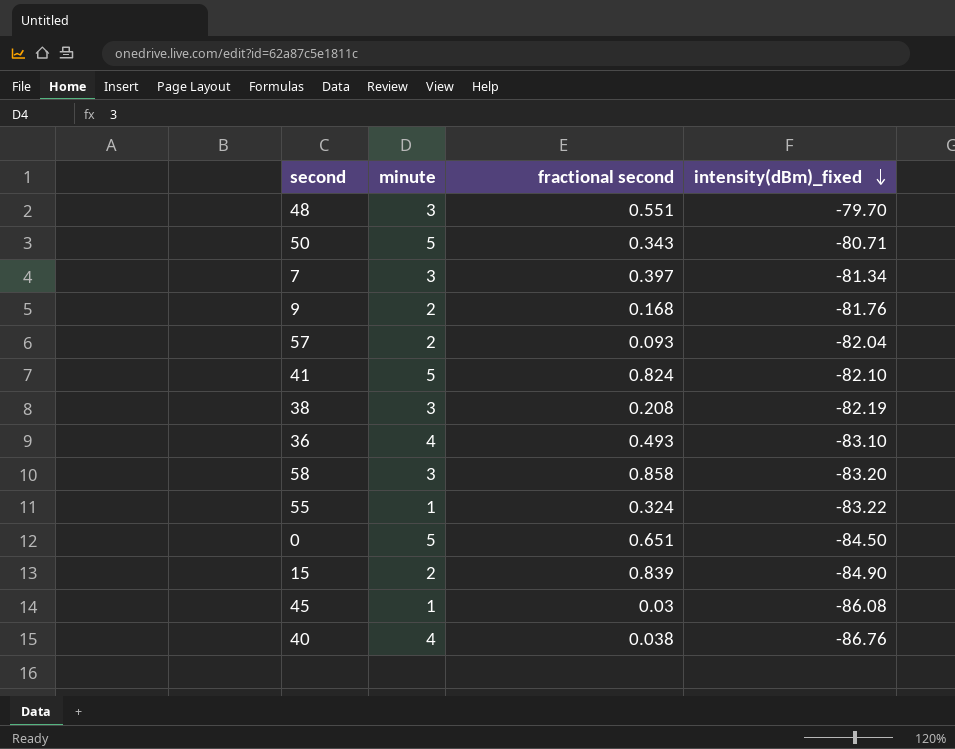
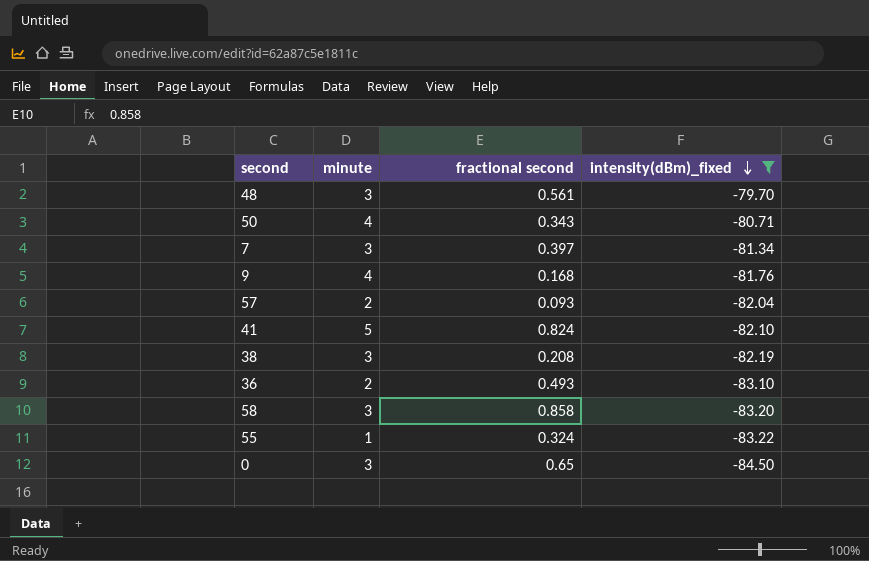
filter: none -> intensity(dBm)_fixed >= -84.50
48 | fractional second: 0.551 -> 0.561
50 | minute: 5 -> 4
9 | minute: 2 -> 4
36 | minute: 4 -> 2
0 | minute: 5 -> 3
0 | fractional second: 0.651 -> 0.65

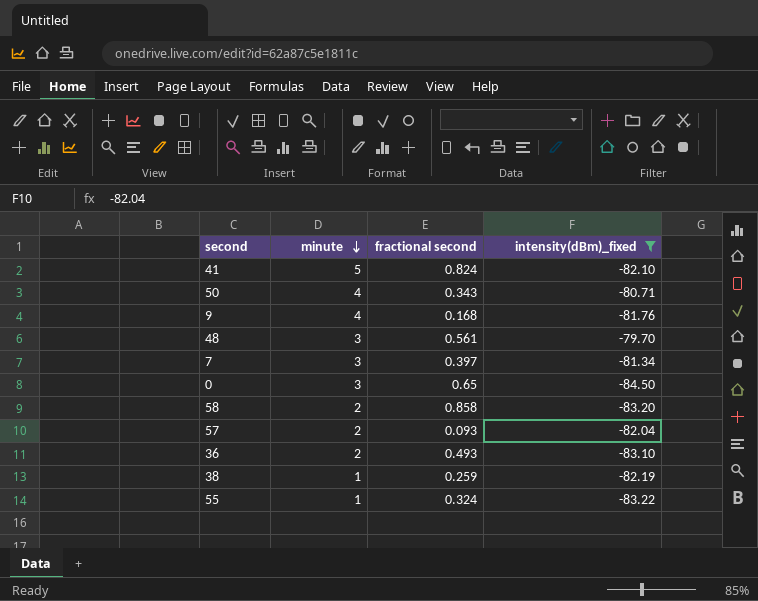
row order: intensity(dBm)_fixed descending -> minute descending
58 | minute: 3 -> 2
38 | minute: 3 -> 1
38 | fractional second: 0.208 -> 0.259

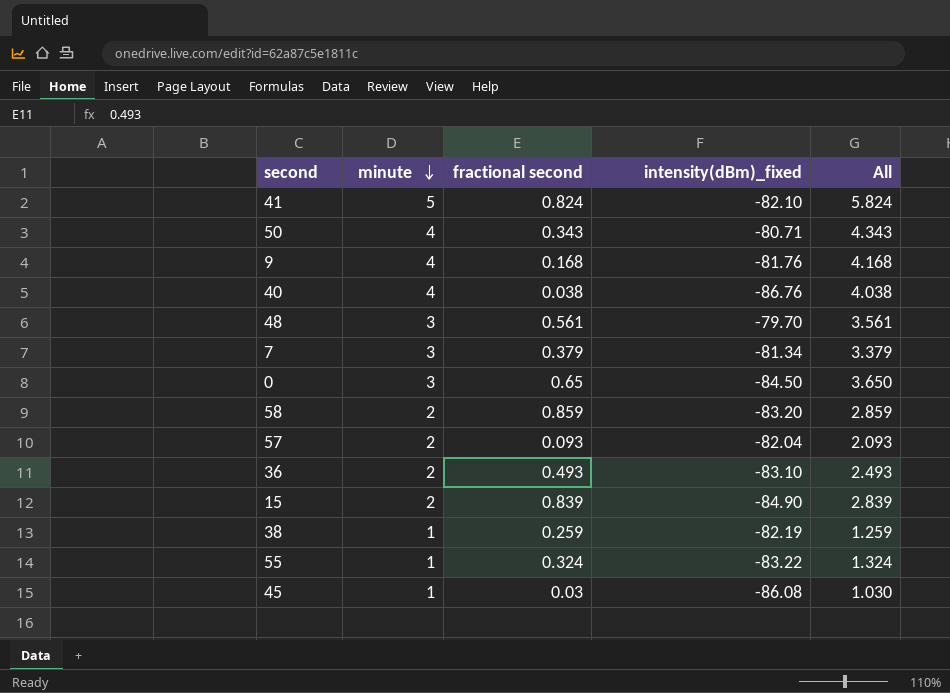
filter: intensity(dBm)_fixed >= -84.50 -> none
column All | formula: none -> [minute] + [fractional second]
7 | fractional second: 0.397 -> 0.379
58 | fractional second: 0.858 -> 0.859

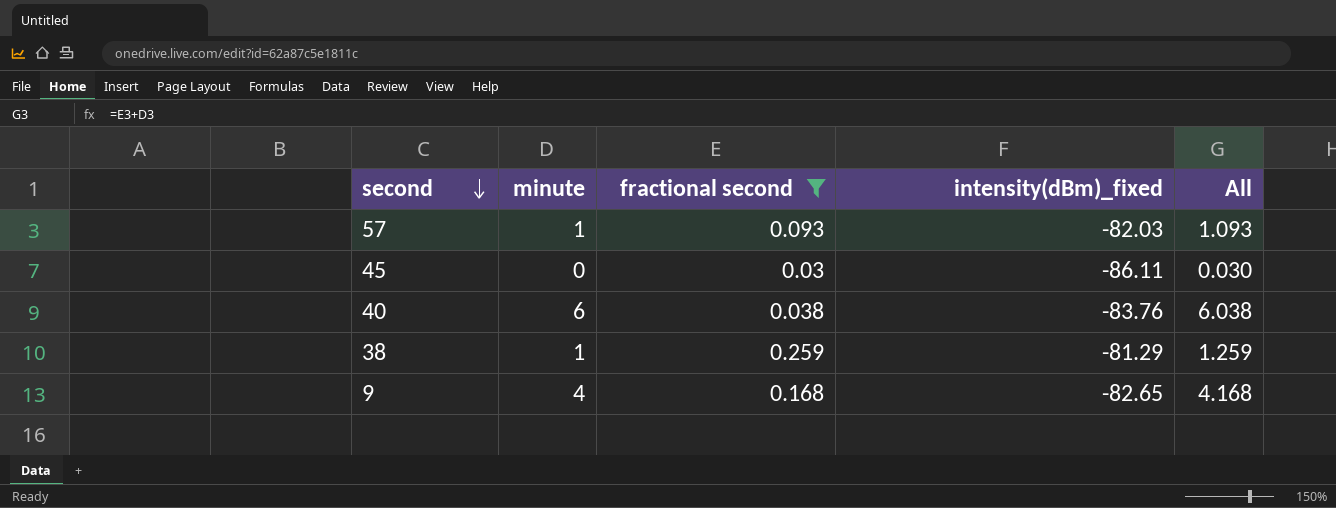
filter: none -> fractional second <= 0.259
row order: minute descending -> second descending
57 | minute: 2 -> 1
57 | intensity(dBm)_fixed: -82.04 -> -82.03
57 | All: 2.093 -> 1.093
45 | minute: 1 -> 0
45 | intensity(dBm)_fixed: -86.08 -> -86.11
45 | All: 1.030 -> 0.030
40 | minute: 4 -> 6
40 | intensity(dBm)_fixed: -86.76 -> -83.76
40 | All: 4.038 -> 6.038
38 | intensity(dBm)_fixed: -82.19 -> -81.29
9 | intensity(dBm)_fixed: -81.76 -> -82.65

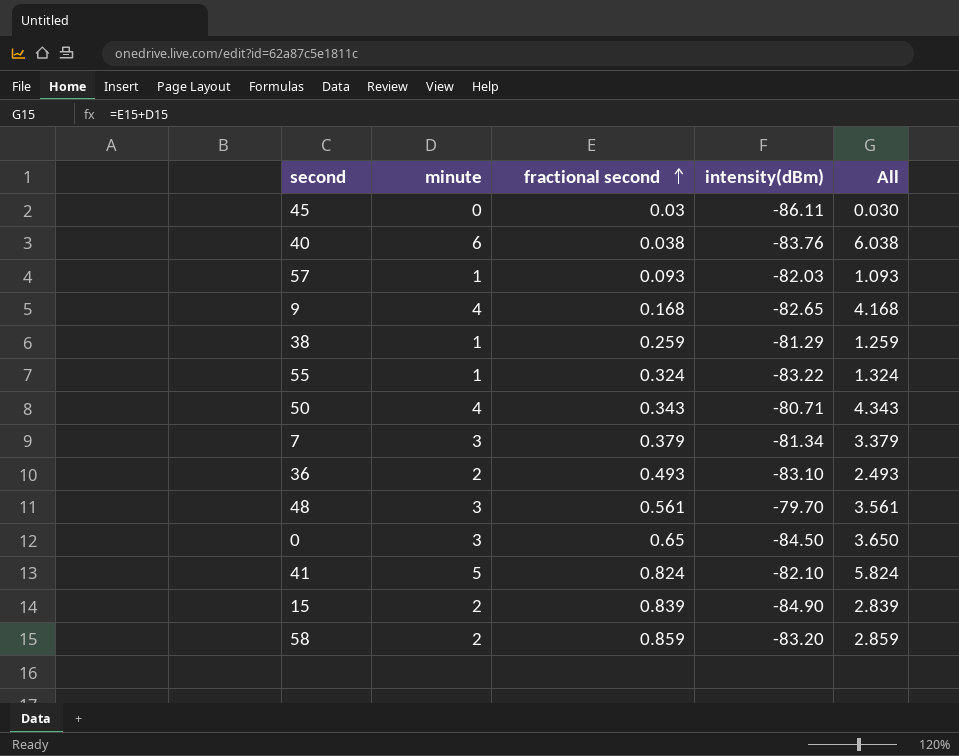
filter: fractional second <= 0.259 -> none
row order: second descending -> fractional second ascending
column name: intensity(dBm)_fixed -> intensity(dBm)

